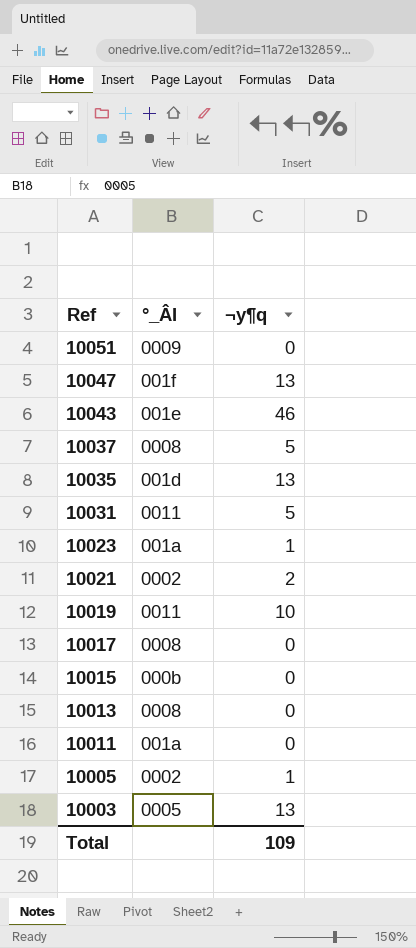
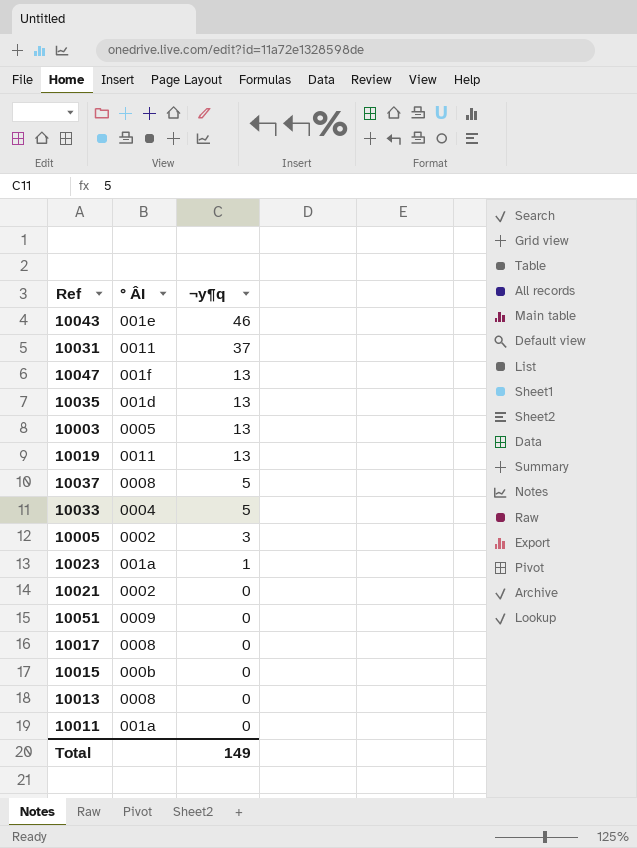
row order: Ref descending -> ¬y¶q descending
column name: °_ÂI -> ° ÂI
10031 | ¬y¶q: 5 -> 37
10019 | ¬y¶q: 10 -> 13
row 10033: none -> 0004 | 5
10005 | ¬y¶q: 1 -> 3
10021 | ¬y¶q: 2 -> 0
Total | ¬y¶q: 109 -> 149

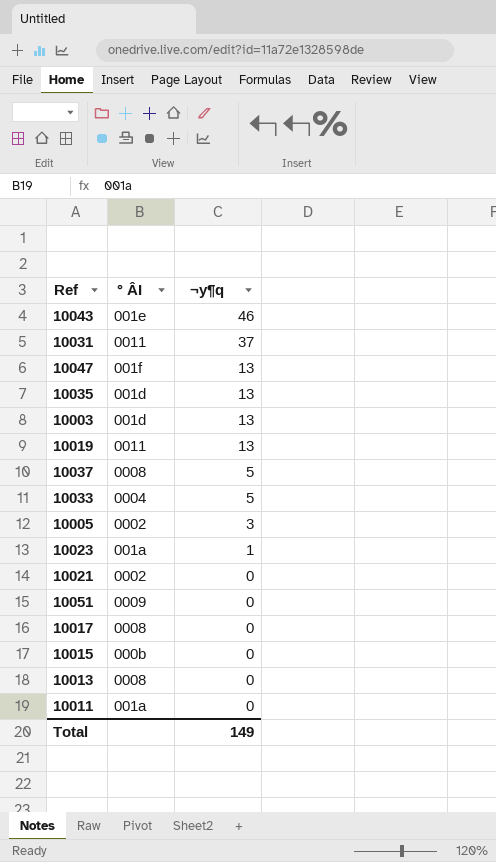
10003 | ° ÂI: 0005 -> 001d

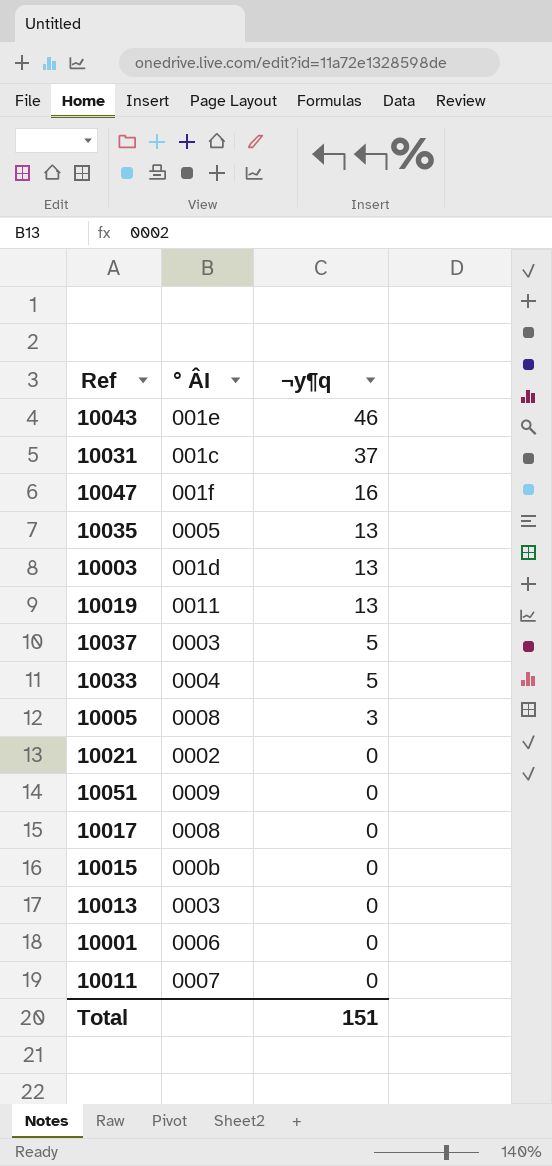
row 10023: 001a | 1 -> none
10031 | ° ÂI: 0011 -> 001c
10047 | ¬y¶q: 13 -> 16
10035 | ° ÂI: 001d -> 0005
10037 | ° ÂI: 0008 -> 0003
10005 | ° ÂI: 0002 -> 0008
10013 | ° ÂI: 0008 -> 0003
row 10001: none -> 0006 | 0
10011 | ° ÂI: 001a -> 0007
Total | ¬y¶q: 149 -> 151

